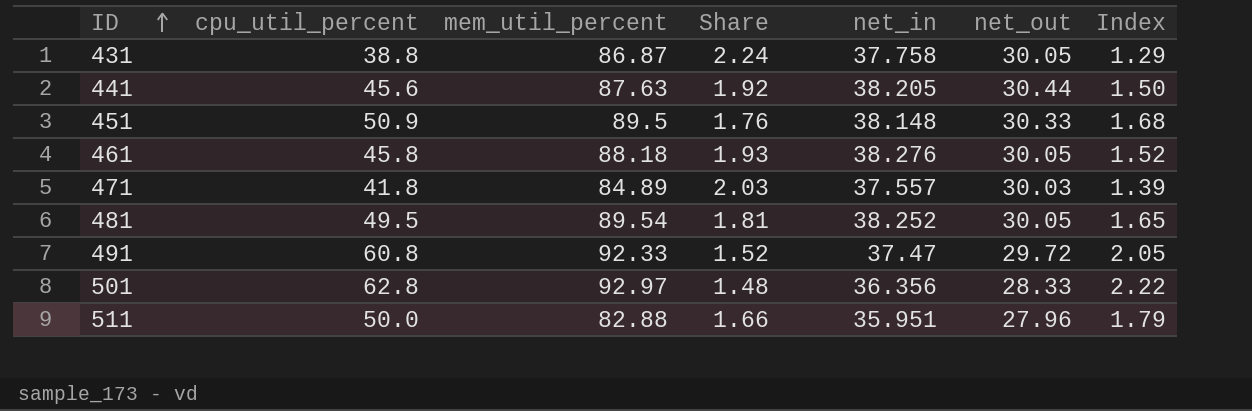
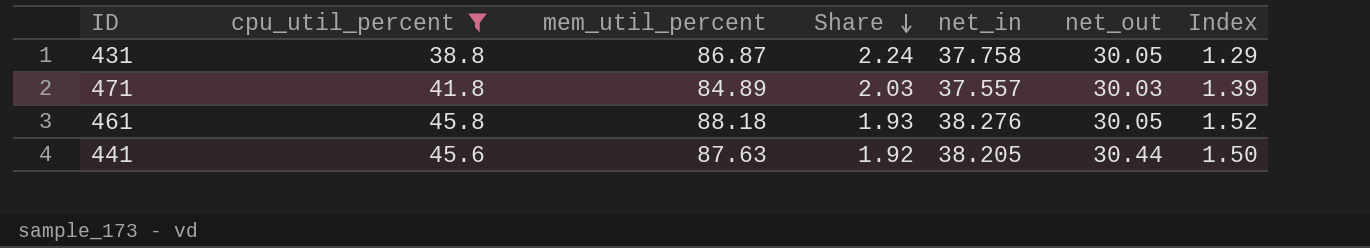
filter: none -> cpu_util_percent <= 45.8
row order: ID ascending -> Share descending

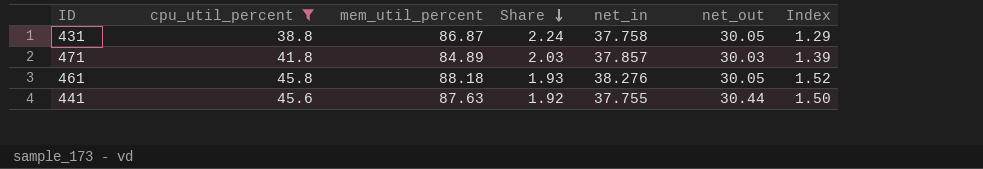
471 | net_in: 37.557 -> 37.857
441 | net_in: 38.205 -> 37.755

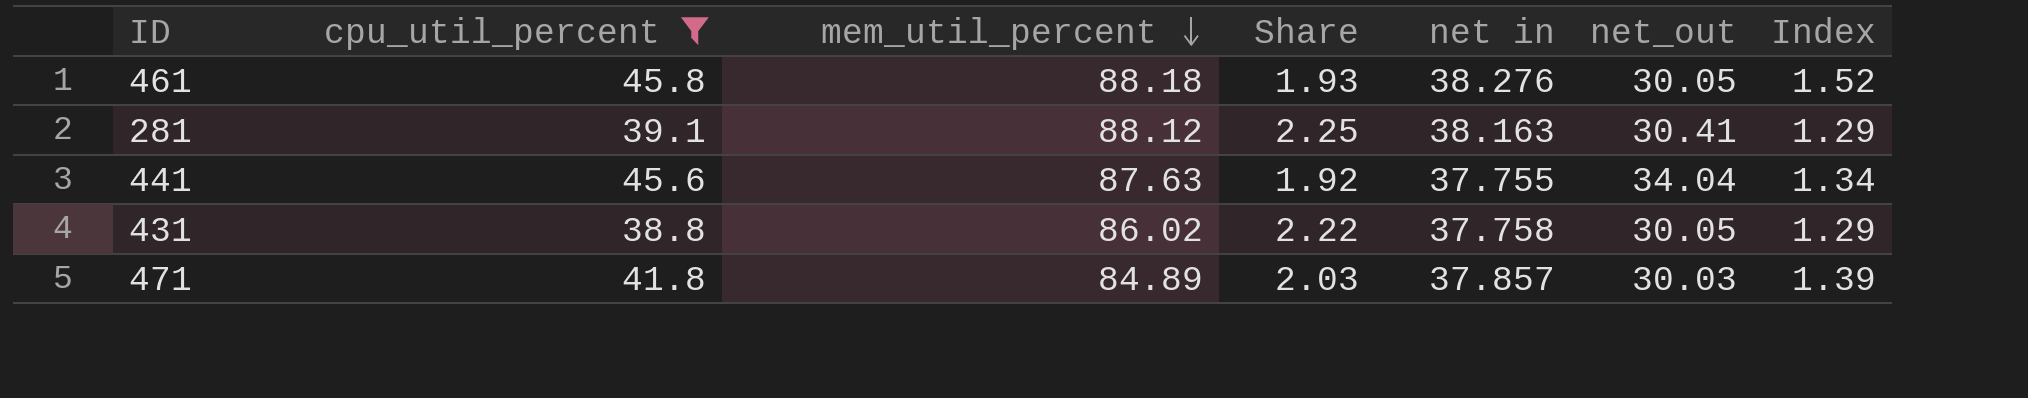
row order: Share descending -> mem_util_percent descending
column name: net_in -> net in
row 281: none -> 39.1 | 88.12 | 2.25 | 38.163 | 30.41 | 1.29
441 | net_out: 30.44 -> 34.04
441 | Index: 1.50 -> 1.34
431 | mem_util_percent: 86.87 -> 86.02
431 | Share: 2.24 -> 2.22

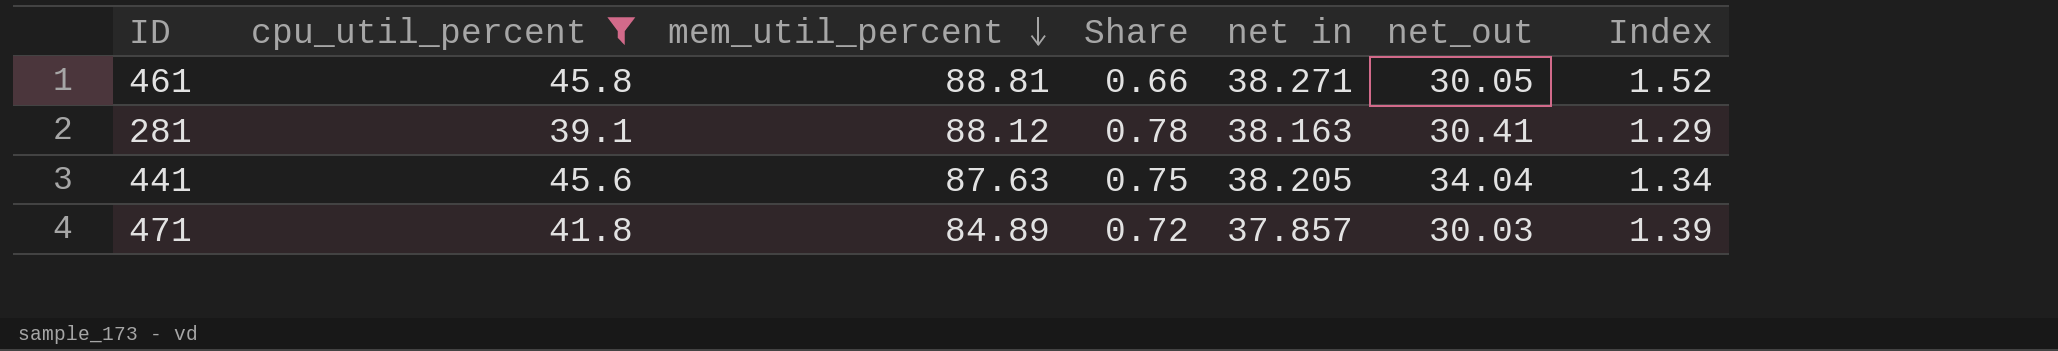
column Share | formula: [mem_util_percent] / [cpu_util_percent] -> [net_out] / [cpu_util_percent]
row 431: 38.8 | 86.02 | 2.22 | 37.758 | 30.05 | 1.29 -> none
461 | mem_util_percent: 88.18 -> 88.81
461 | net in: 38.276 -> 38.271
441 | net in: 37.755 -> 38.205

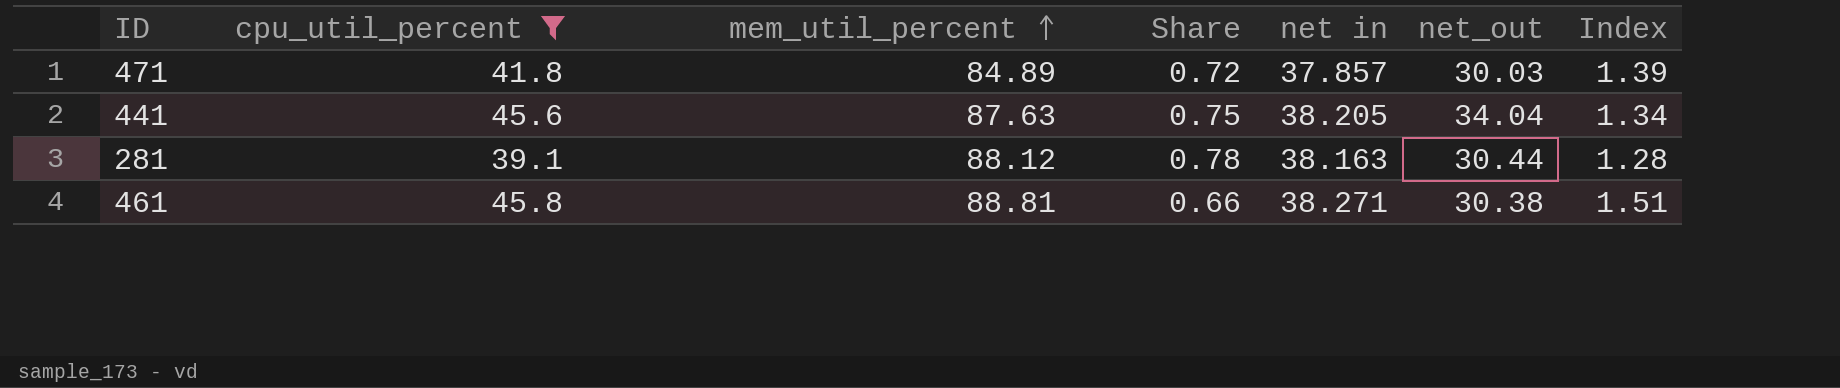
row order: mem_util_percent descending -> mem_util_percent ascending
281 | net_out: 30.41 -> 30.44
281 | Index: 1.29 -> 1.28
461 | net_out: 30.05 -> 30.38
461 | Index: 1.52 -> 1.51

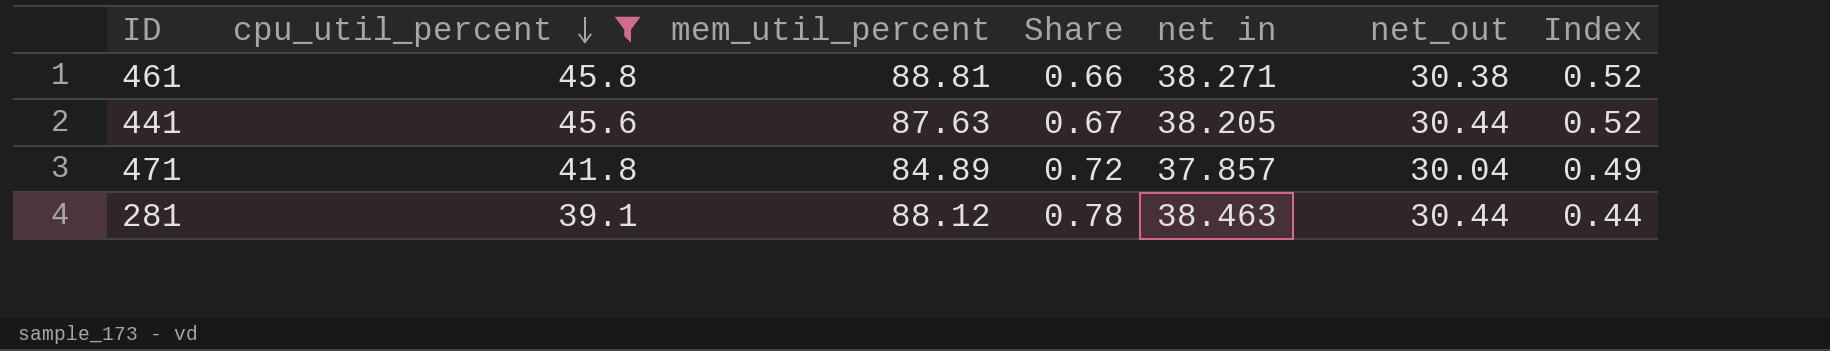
row order: mem_util_percent ascending -> cpu_util_percent descending
column Index | formula: [cpu_util_percent] / [net_out] -> [cpu_util_percent] / [mem_util_percent]
441 | Share: 0.75 -> 0.67
441 | net_out: 34.04 -> 30.44
471 | net_out: 30.03 -> 30.04
281 | net in: 38.163 -> 38.463

